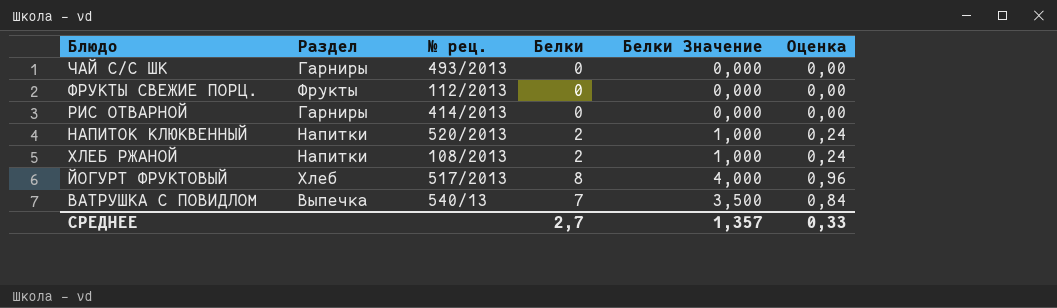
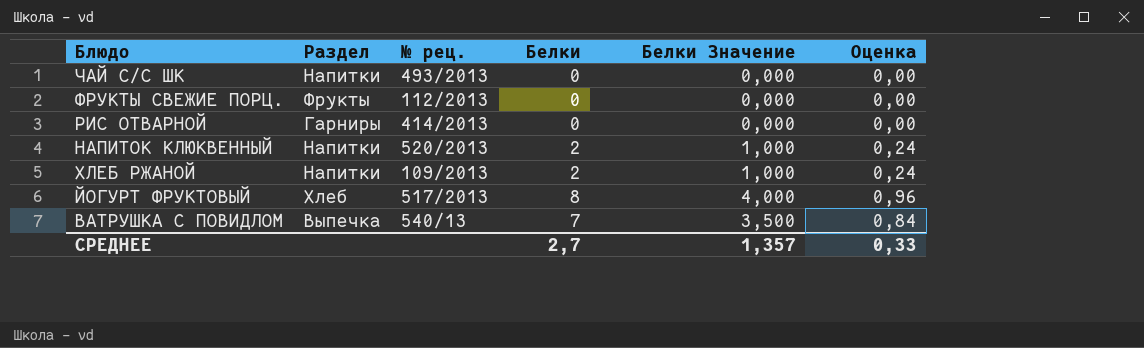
ЧАЙ С/С ШК | Раздел: Гарниры -> Напитки
ХЛЕБ РЖАНОЙ | № рец.: 108/2013 -> 109/2013

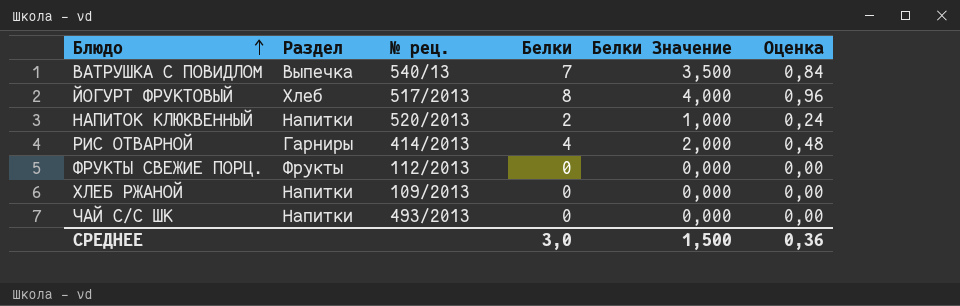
row order: none -> Блюдо ascending
РИС ОТВАРНОЙ | Белки: 0 -> 4
РИС ОТВАРНОЙ | Белки Значение: 0,000 -> 2,000
РИС ОТВАРНОЙ | Оценка: 0,00 -> 0,48
ХЛЕБ РЖАНОЙ | Белки: 2 -> 0
ХЛЕБ РЖАНОЙ | Белки Значение: 1,000 -> 0,000
ХЛЕБ РЖАНОЙ | Оценка: 0,24 -> 0,00
СРЕДНЕЕ | Белки: 2,7 -> 3,0
СРЕДНЕЕ | Белки Значение: 1,357 -> 1,500
СРЕДНЕЕ | Оценка: 0,33 -> 0,36

